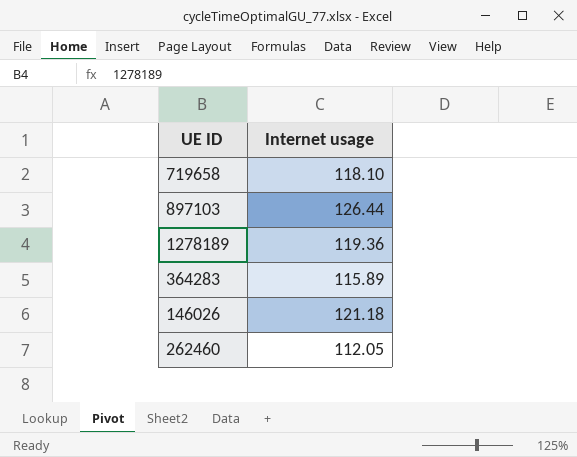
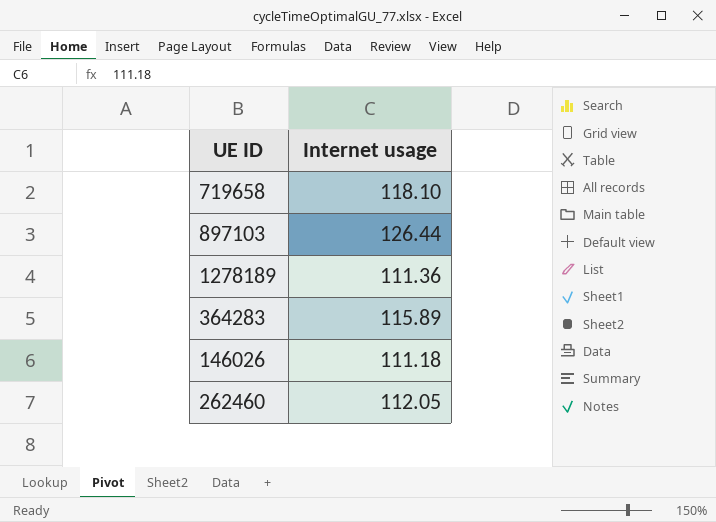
1278189 | Internet usage: 119.36 -> 111.36
146026 | Internet usage: 121.18 -> 111.18

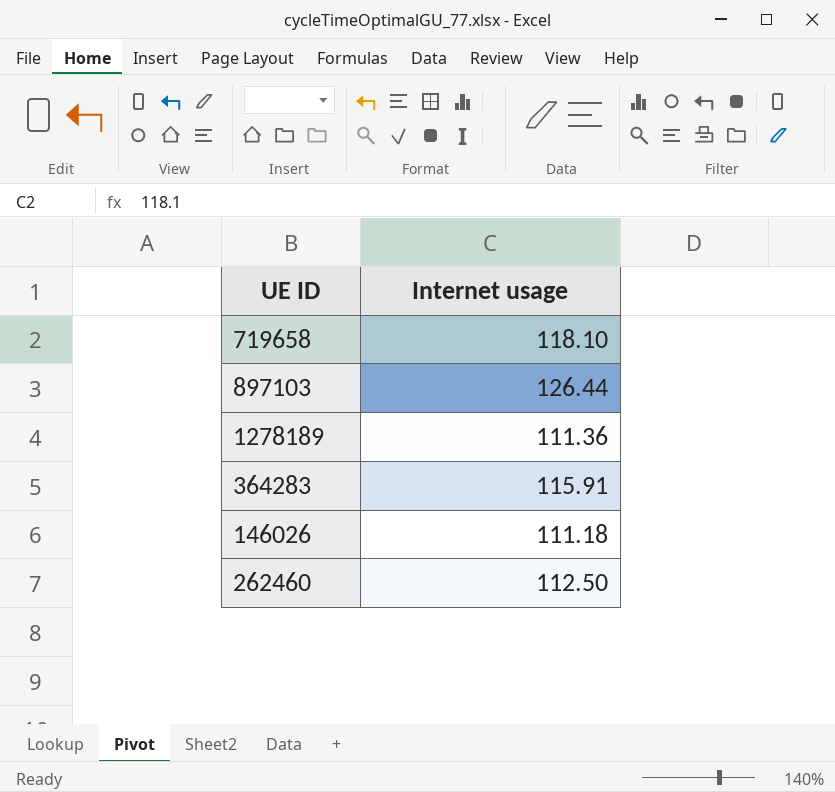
364283 | Internet usage: 115.89 -> 115.91
262460 | Internet usage: 112.05 -> 112.50

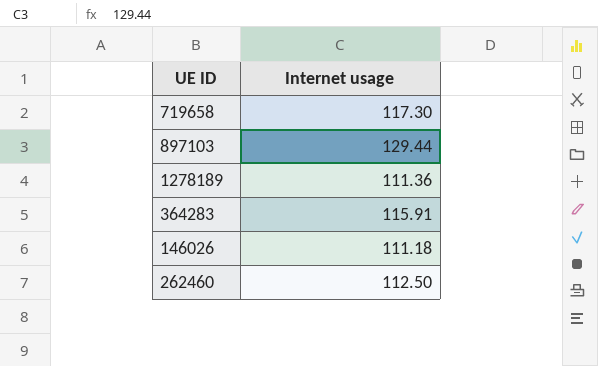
719658 | Internet usage: 118.10 -> 117.30
897103 | Internet usage: 126.44 -> 129.44

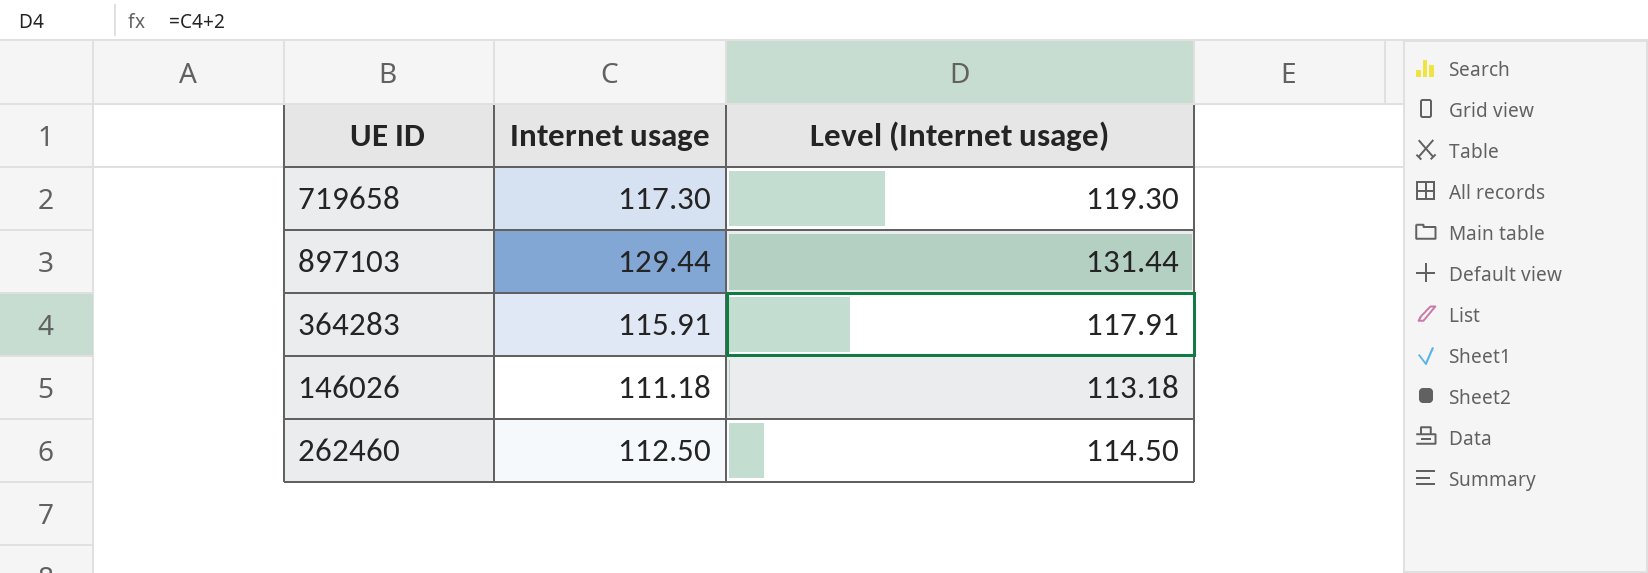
column Level (Internet usage) | formula: none -> [Internet usage] + 2
row 1278189: 111.36 -> none

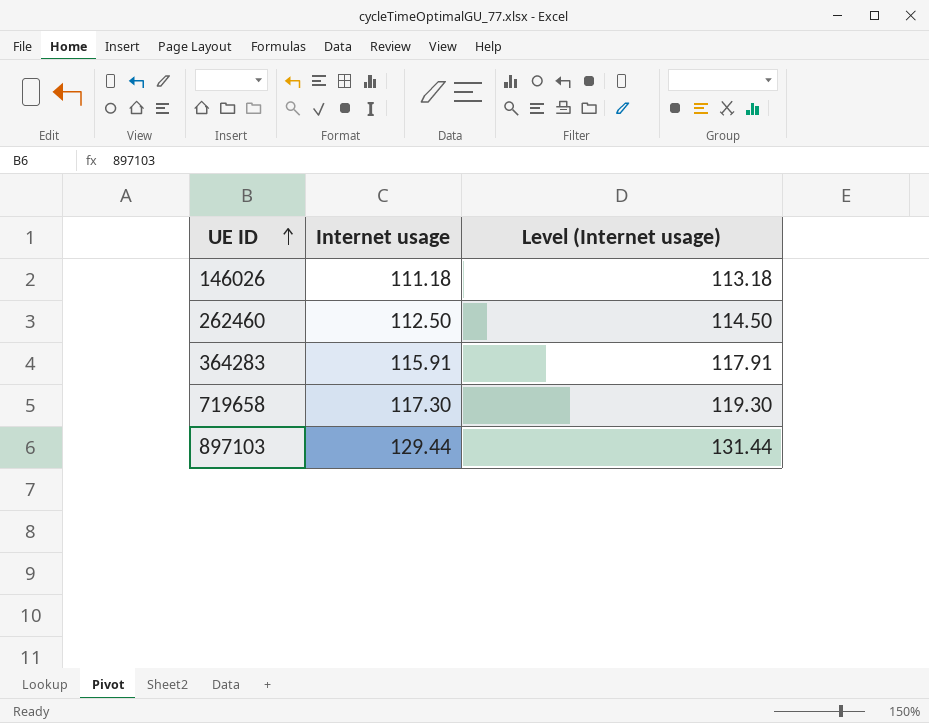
row order: none -> UE ID ascending

